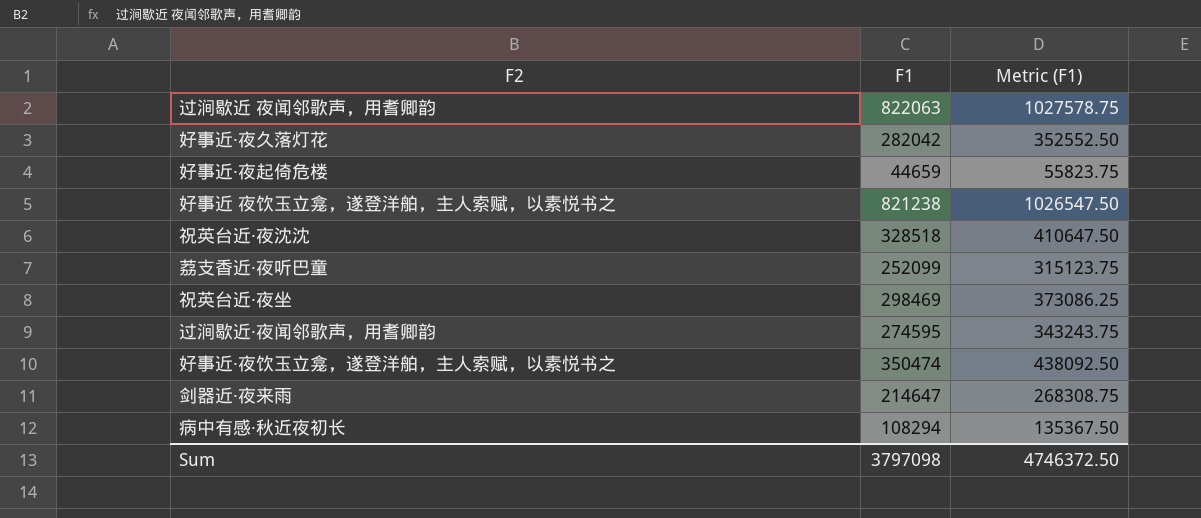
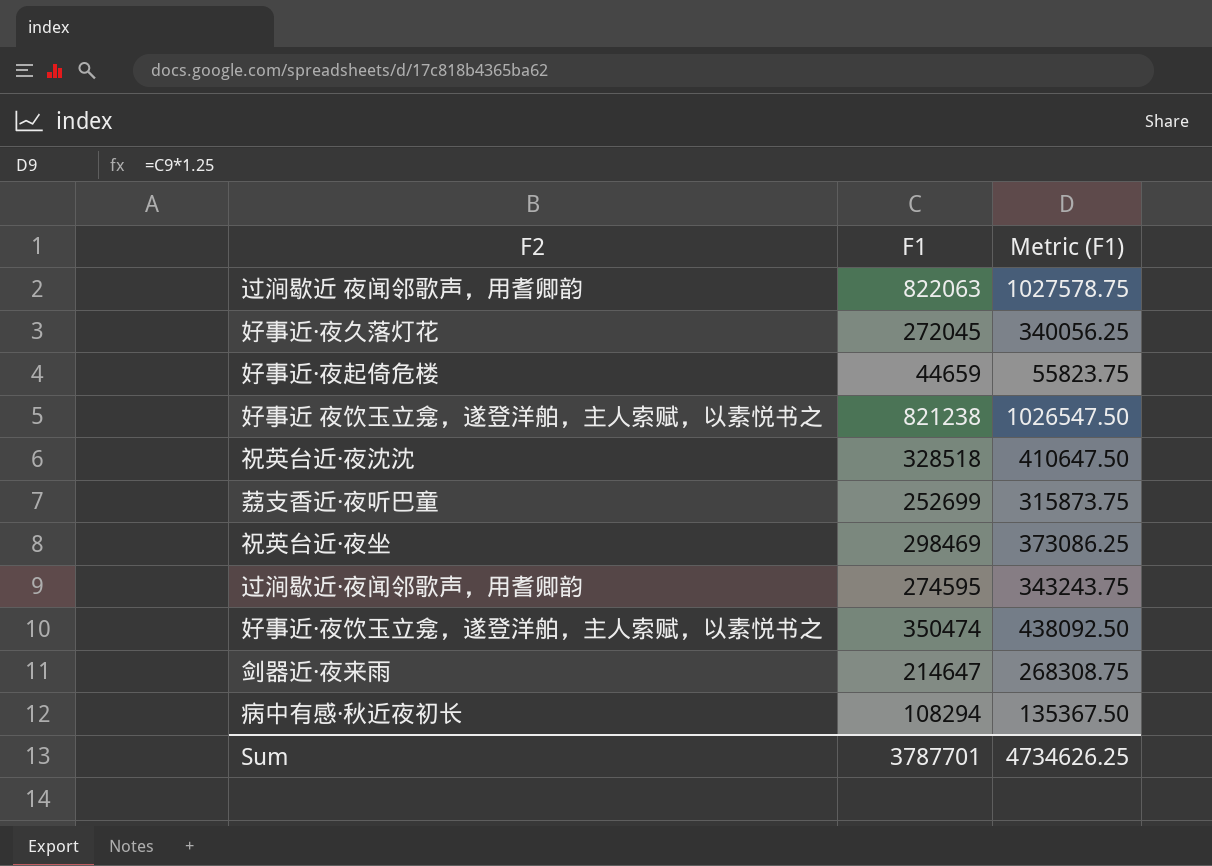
好事近·夜久落灯花 | F1: 282042 -> 272045
好事近·夜久落灯花 | Metric (F1): 352552.50 -> 340056.25
荔支香近·夜听巴童 | F1: 252099 -> 252699
荔支香近·夜听巴童 | Metric (F1): 315123.75 -> 315873.75
Sum | F1: 3797098 -> 3787701
Sum | Metric (F1): 4746372.50 -> 4734626.25

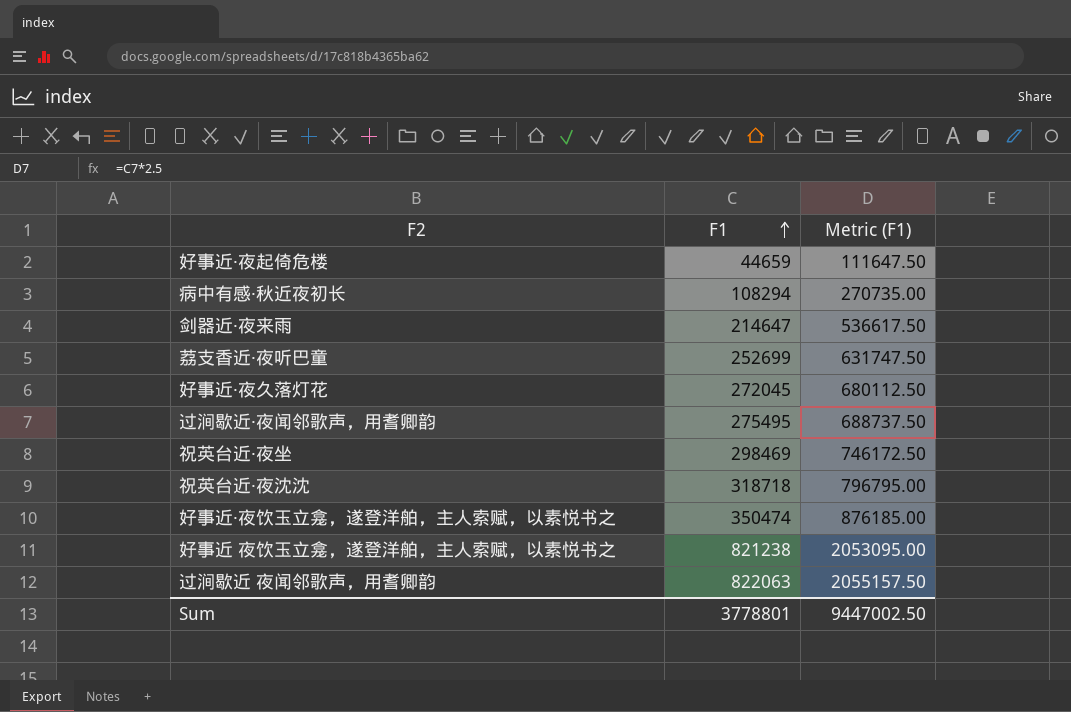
row order: none -> F1 ascending
column Metric (F1) | formula: [F1] * 1.25 -> [F1] * 2.5
过涧歇近·夜闻邻歌声，用耆卿韵 | F1: 274595 -> 275495
祝英台近·夜沈沈 | F1: 328518 -> 318718
Sum | F1: 3787701 -> 3778801
Sum | Metric (F1): 4734626.25 -> 9447002.50

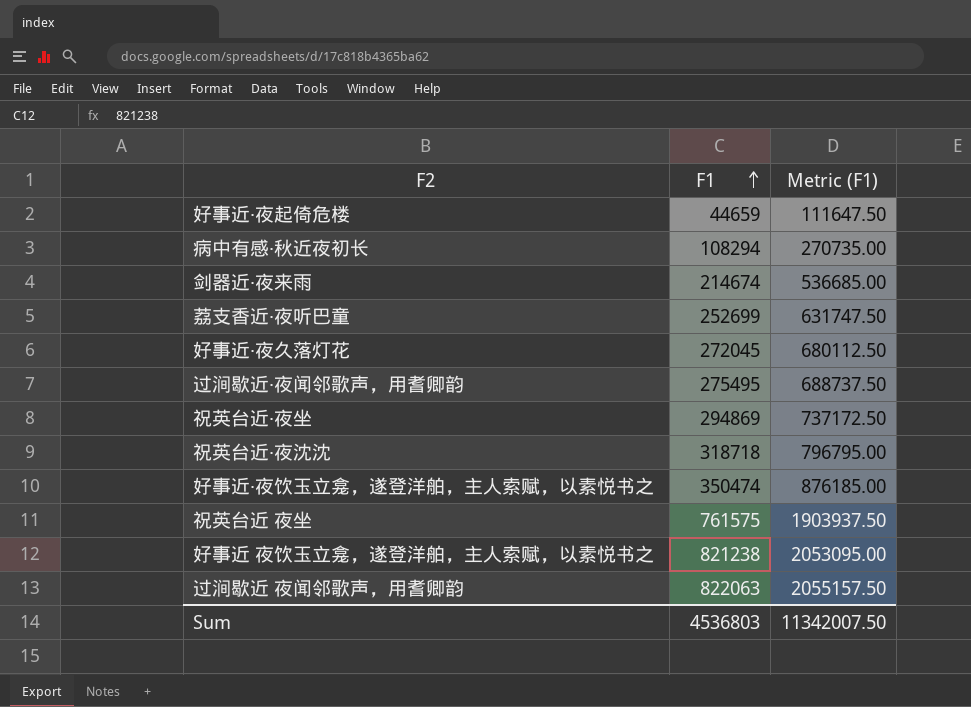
剑器近·夜来雨 | F1: 214647 -> 214674
剑器近·夜来雨 | Metric (F1): 536617.50 -> 536685.00
祝英台近·夜坐 | F1: 298469 -> 294869
祝英台近·夜坐 | Metric (F1): 746172.50 -> 737172.50
row 祝英台近 夜坐: none -> 761575 | 1903937.50
Sum | F1: 3778801 -> 4536803
Sum | Metric (F1): 9447002.50 -> 11342007.50

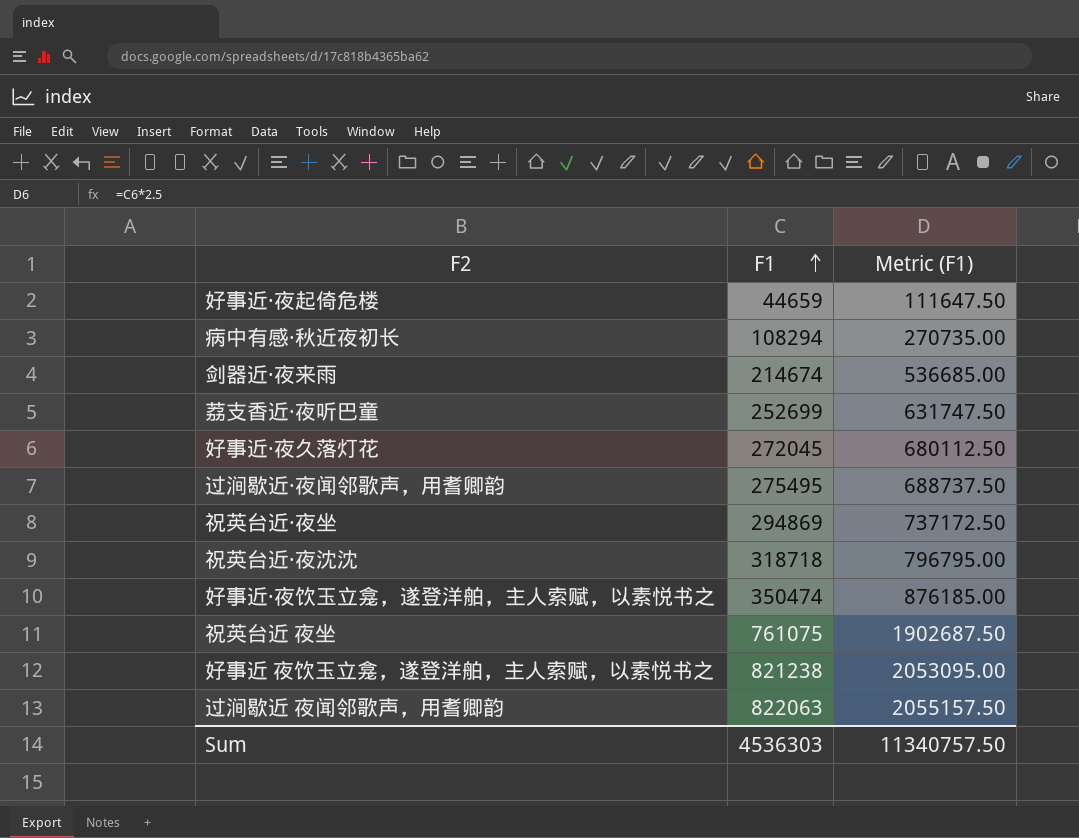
祝英台近 夜坐 | F1: 761575 -> 761075
祝英台近 夜坐 | Metric (F1): 1903937.50 -> 1902687.50
Sum | F1: 4536803 -> 4536303
Sum | Metric (F1): 11342007.50 -> 11340757.50

